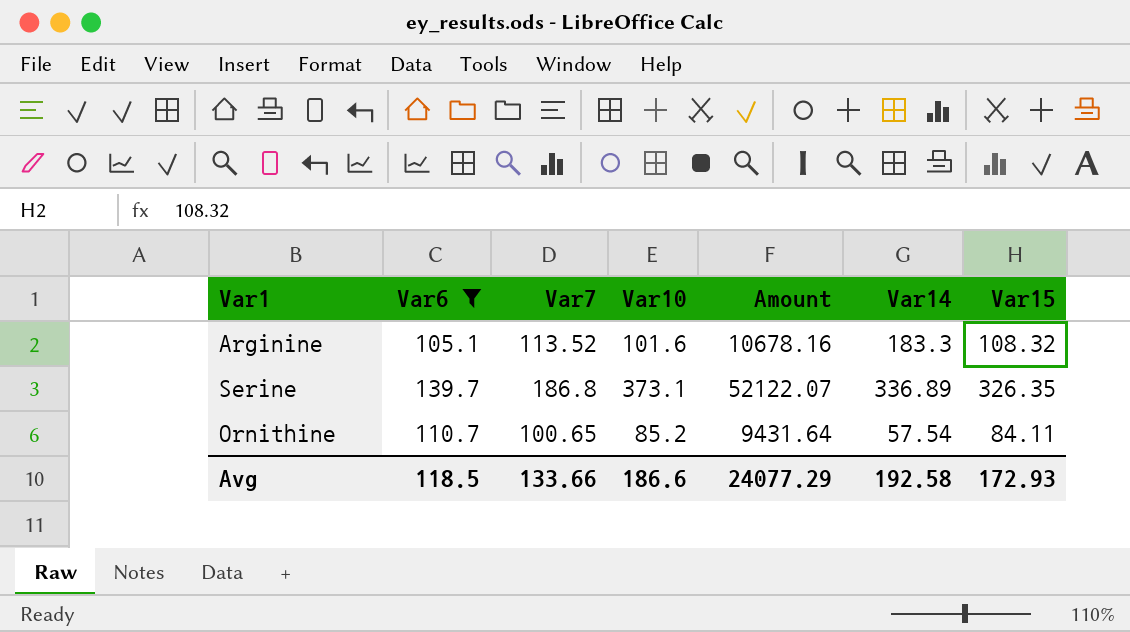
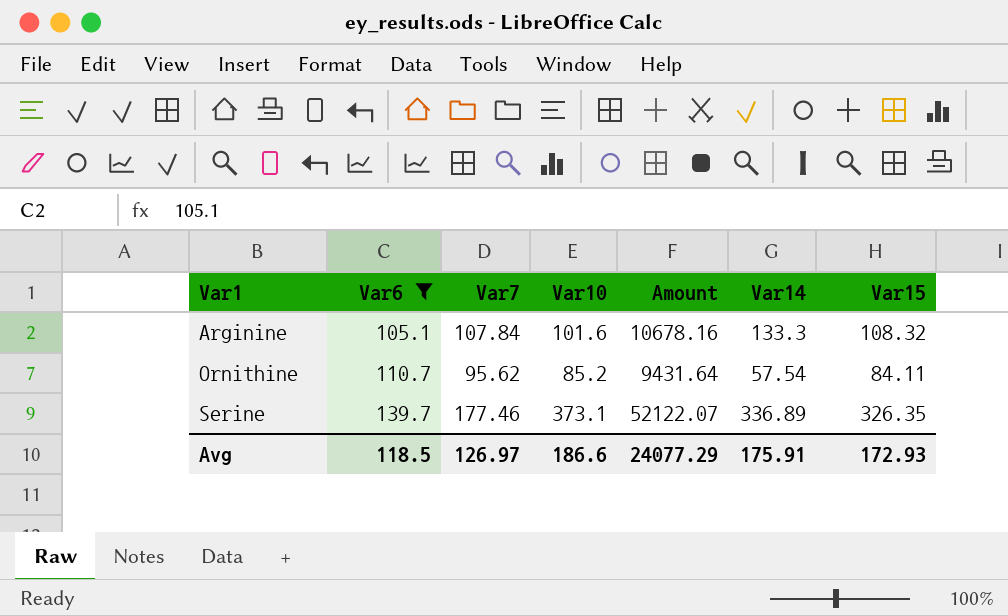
row order: none -> Var1 ascending
Arginine | Var7: 113.52 -> 107.84
Arginine | Var14: 183.3 -> 133.3
Ornithine | Var7: 100.65 -> 95.62
Serine | Var7: 186.8 -> 177.46
Avg | Var7: 133.66 -> 126.97
Avg | Var14: 192.58 -> 175.91

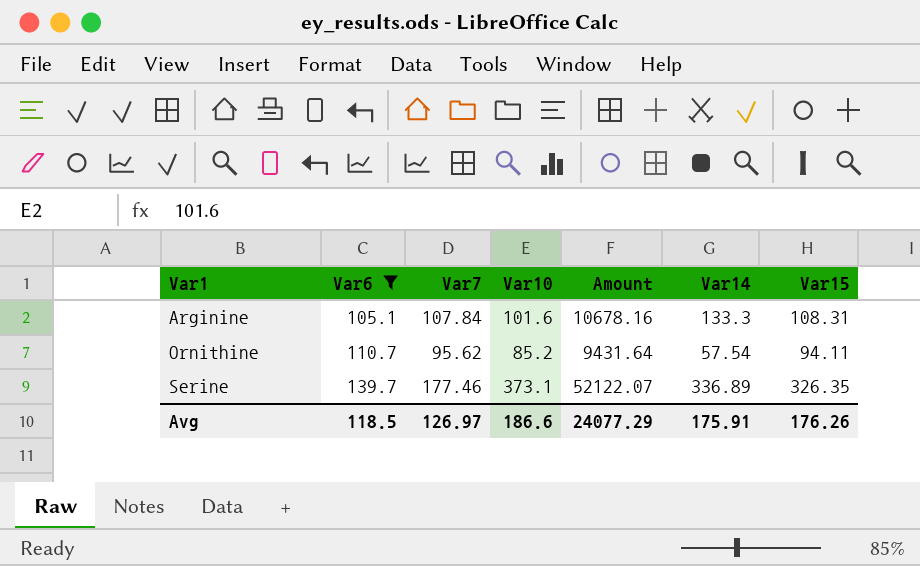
Arginine | Var15: 108.32 -> 108.31
Ornithine | Var15: 84.11 -> 94.11
Avg | Var15: 172.93 -> 176.26

